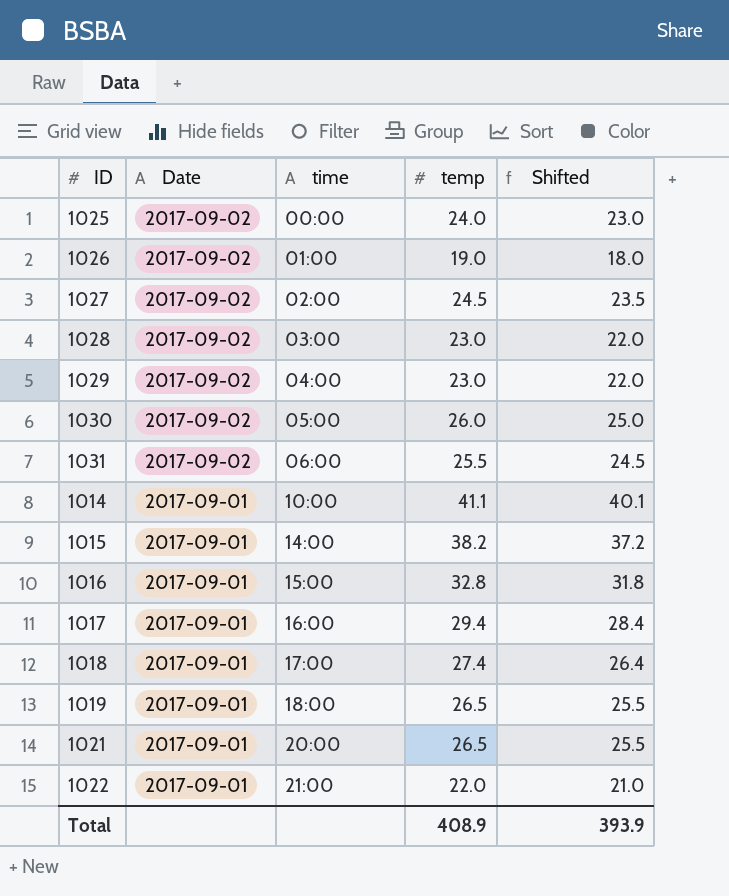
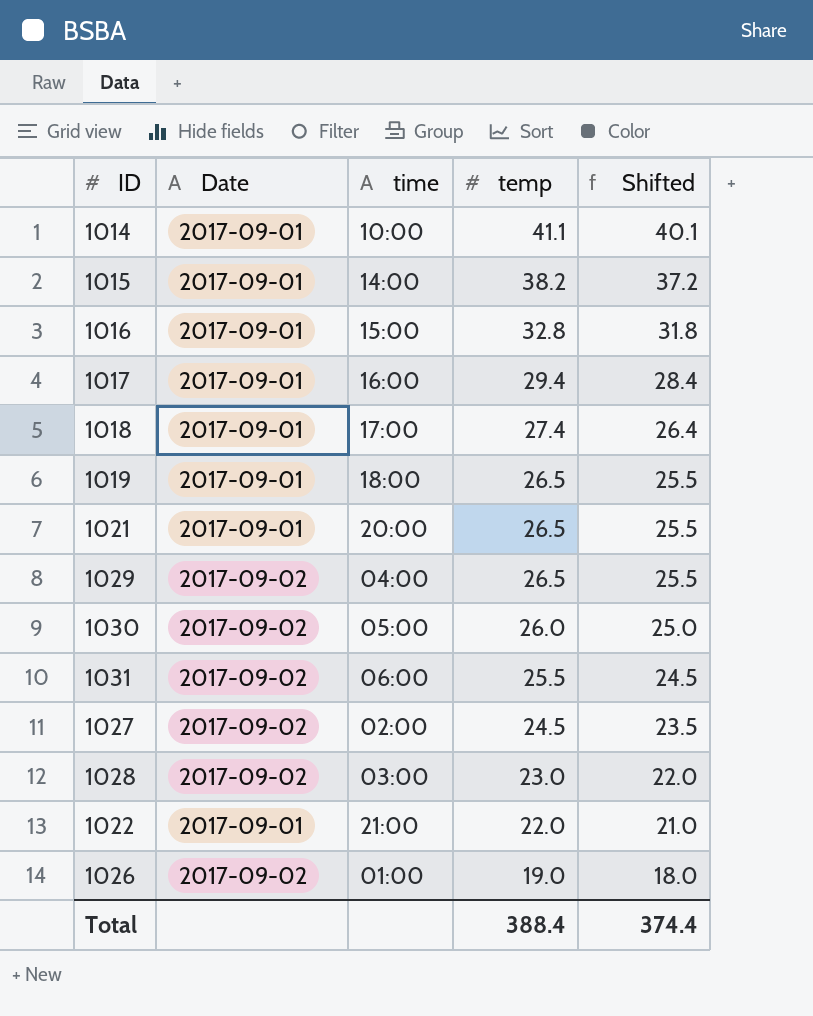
row order: Date descending -> temp descending
row 1025: 2017-09-02 | 00:00 | 24.0 | 23.0 -> none
1029 | temp: 23.0 -> 26.5
1029 | Shifted: 22.0 -> 25.5
Total | temp: 408.9 -> 388.4
Total | Shifted: 393.9 -> 374.4

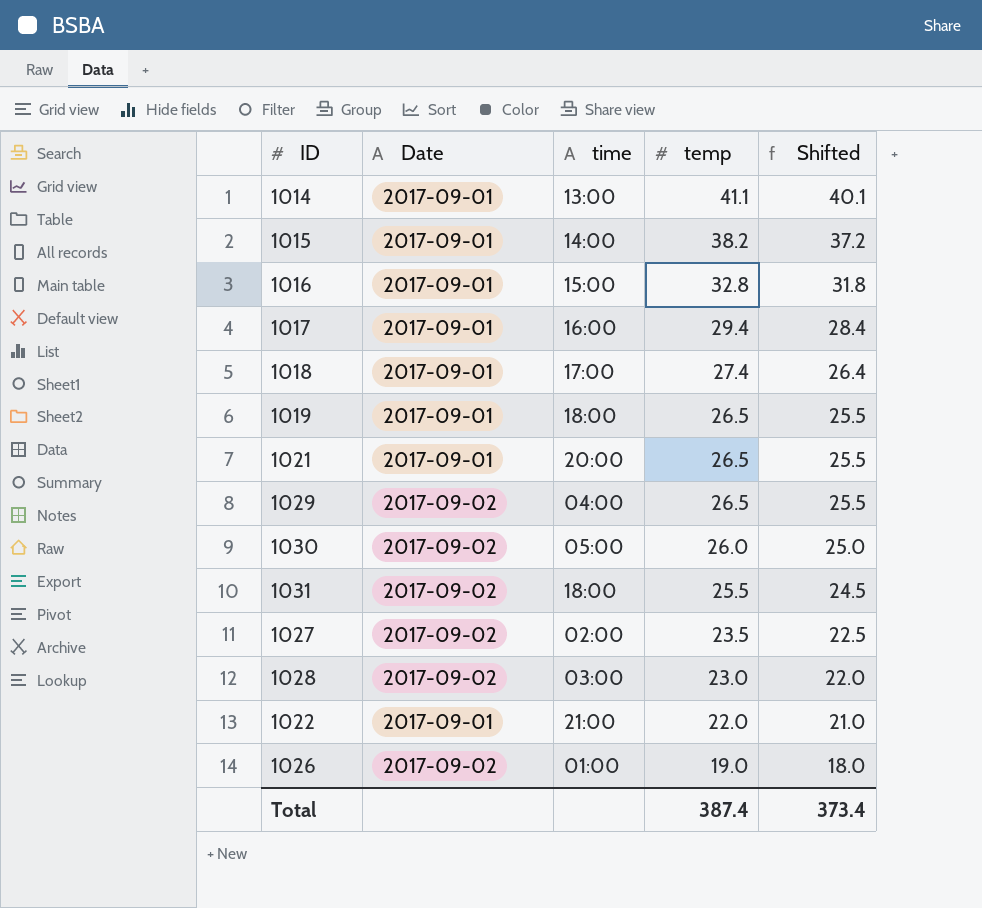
1014 | time: 10:00 -> 13:00
1031 | time: 06:00 -> 18:00
1027 | temp: 24.5 -> 23.5
1027 | Shifted: 23.5 -> 22.5
Total | temp: 388.4 -> 387.4
Total | Shifted: 374.4 -> 373.4

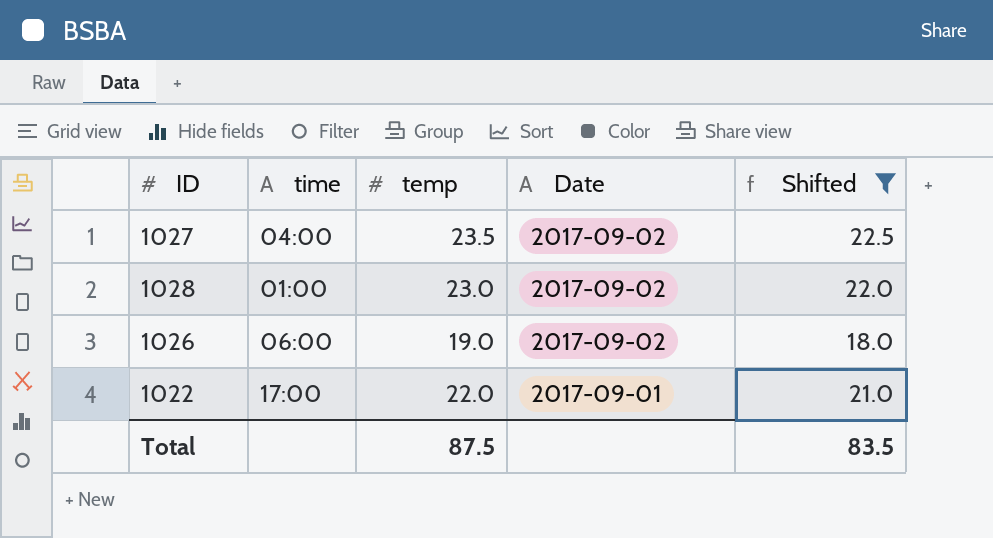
filter: none -> Shifted <= 22.5
row order: temp descending -> Date descending
column Date | position: 2 -> 4
1027 | time: 02:00 -> 04:00
1028 | time: 03:00 -> 01:00
1026 | time: 01:00 -> 06:00
1022 | time: 21:00 -> 17:00
Total | temp: 387.4 -> 87.5
Total | Shifted: 373.4 -> 83.5

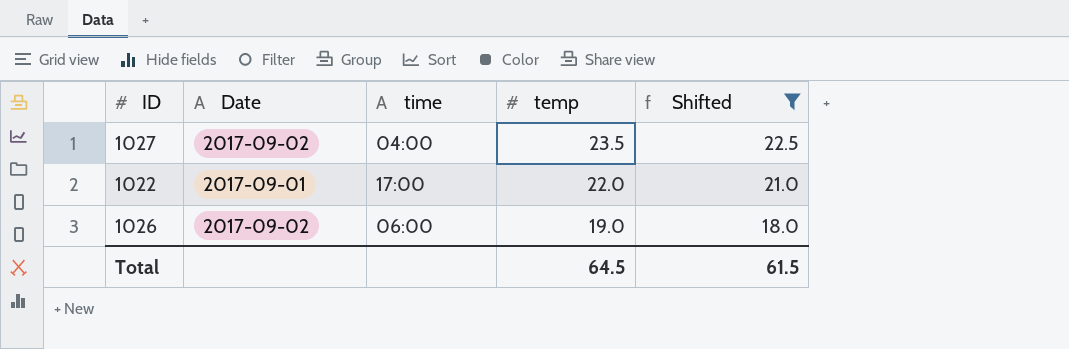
row order: Date descending -> temp descending
column Date | position: 4 -> 2
row 1028: 01:00 | 23.0 | 2017-09-02 | 22.0 -> none
Total | temp: 87.5 -> 64.5
Total | Shifted: 83.5 -> 61.5

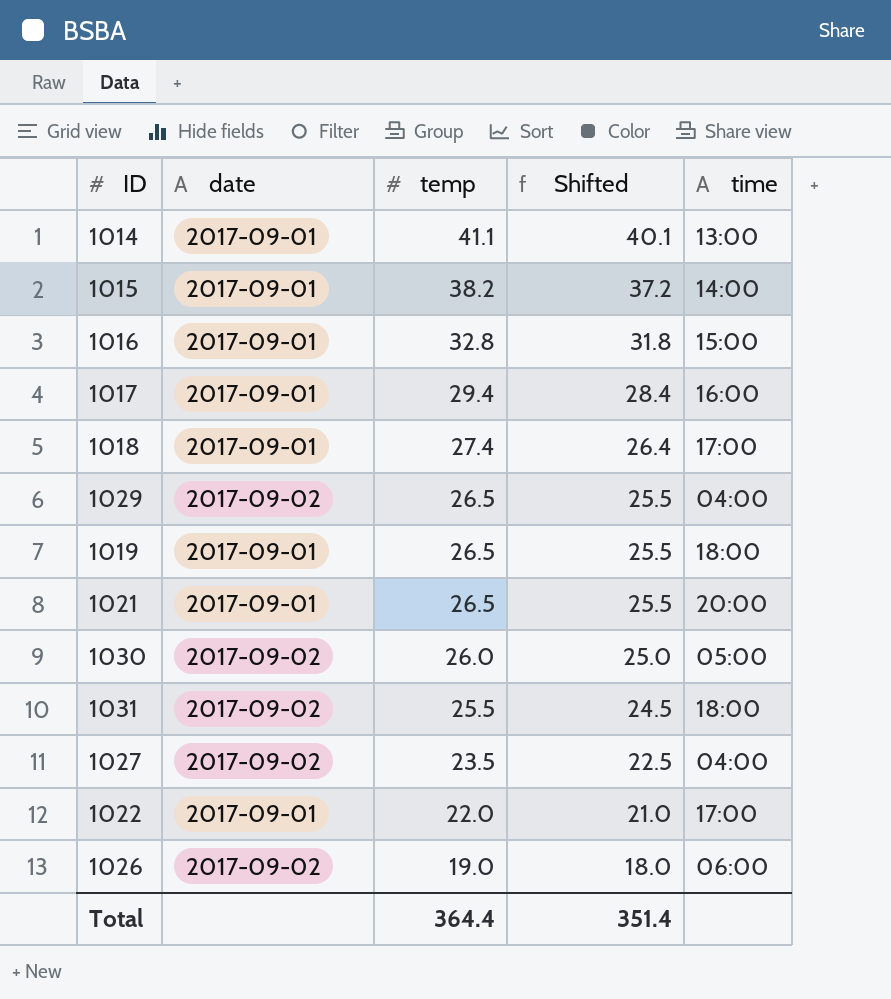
filter: Shifted <= 22.5 -> none
column name: Date -> date
column time | position: 3 -> 5
Total | temp: 64.5 -> 364.4
Total | Shifted: 61.5 -> 351.4

